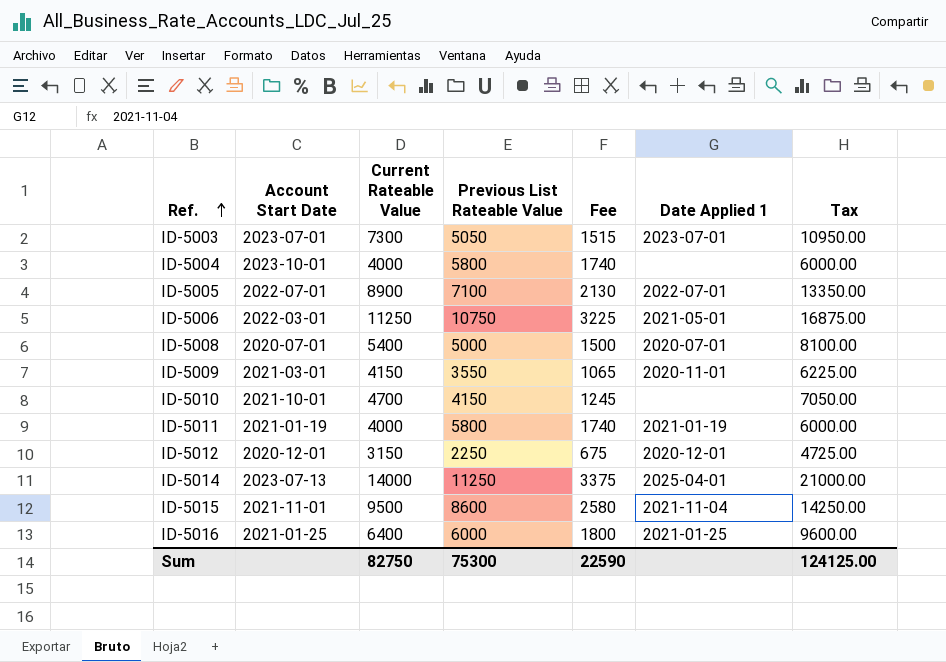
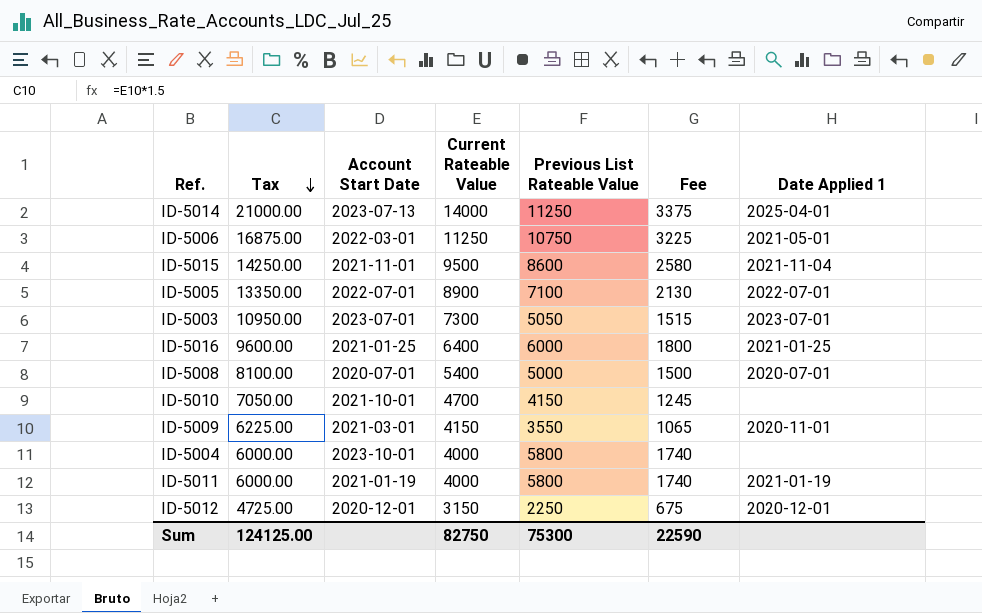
row order: Ref. ascending -> Tax descending
column Tax | position: 7 -> 2

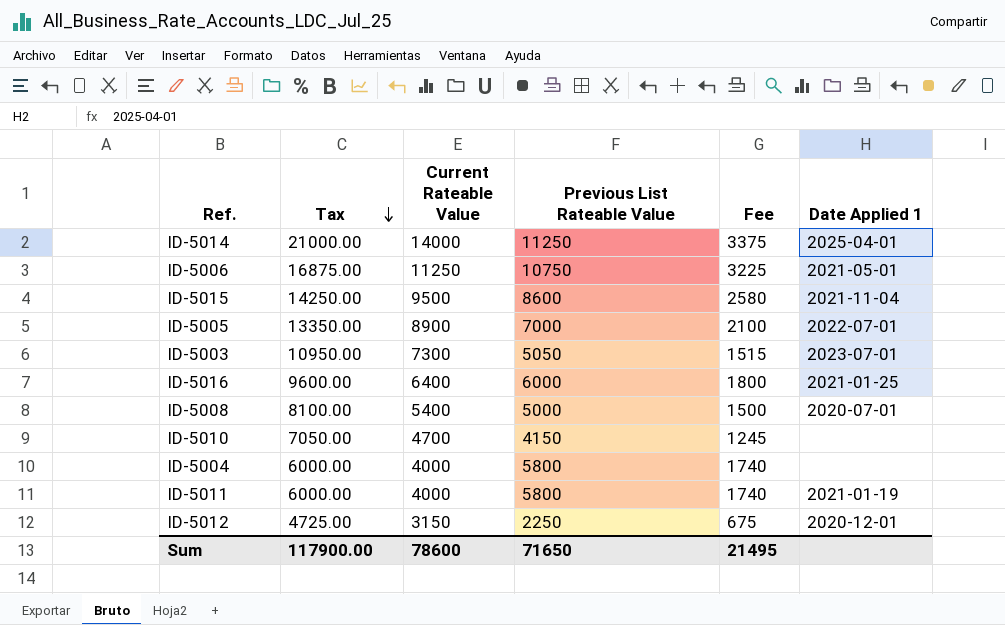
column Account Start Date | position: 3 -> none
row ID-5009: 6225.00 | 2021-03-01 | 4150 | 3550 | 1065 | 2020-11-01 -> none
ID-5005 | Previous List Rateable Value: 7100 -> 7000
ID-5005 | Fee: 2130 -> 2100
Sum | Tax: 124125.00 -> 117900.00
Sum | Current Rateable Value: 82750 -> 78600
Sum | Previous List Rateable Value: 75300 -> 71650
Sum | Fee: 22590 -> 21495

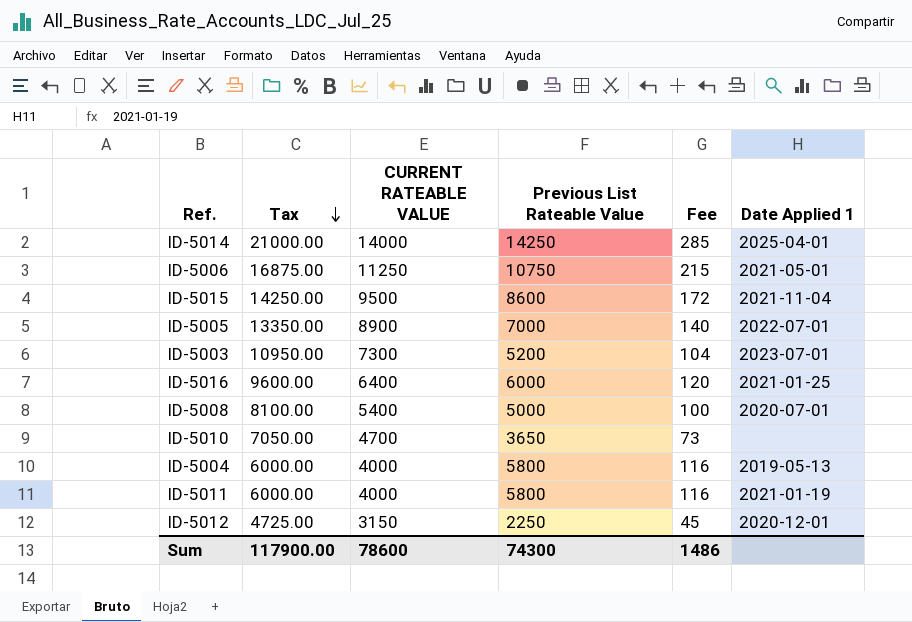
column name: Current Rateable Value -> CURRENT RATEABLE VALUE
column Fee | formula: [Previous List Rateable Value] * 0.3 -> [Previous List Rateable Value] * 0.02
ID-5014 | Previous List Rateable Value: 11250 -> 14250
ID-5003 | Previous List Rateable Value: 5050 -> 5200
ID-5010 | Previous List Rateable Value: 4150 -> 3650
ID-5004 | Date Applied 1: none -> 2019-05-13
Sum | Previous List Rateable Value: 71650 -> 74300
Sum | Fee: 21495 -> 1486

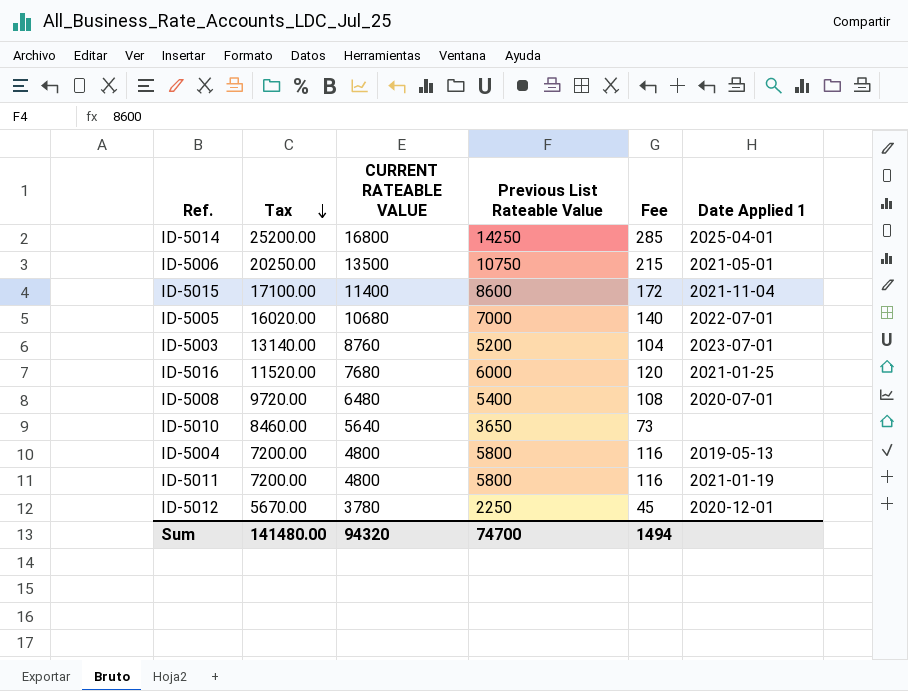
ID-5014 | Tax: 21000.00 -> 25200.00
ID-5014 | CURRENT RATEABLE VALUE: 14000 -> 16800
ID-5006 | Tax: 16875.00 -> 20250.00
ID-5006 | CURRENT RATEABLE VALUE: 11250 -> 13500
ID-5015 | Tax: 14250.00 -> 17100.00
ID-5015 | CURRENT RATEABLE VALUE: 9500 -> 11400
ID-5005 | Tax: 13350.00 -> 16020.00
ID-5005 | CURRENT RATEABLE VALUE: 8900 -> 10680
ID-5003 | Tax: 10950.00 -> 13140.00
ID-5003 | CURRENT RATEABLE VALUE: 7300 -> 8760
ID-5016 | Tax: 9600.00 -> 11520.00
ID-5016 | CURRENT RATEABLE VALUE: 6400 -> 7680
ID-5008 | Tax: 8100.00 -> 9720.00
ID-5008 | CURRENT RATEABLE VALUE: 5400 -> 6480
ID-5008 | Previous List Rateable Value: 5000 -> 5400
ID-5008 | Fee: 100 -> 108
ID-5010 | Tax: 7050.00 -> 8460.00
ID-5010 | CURRENT RATEABLE VALUE: 4700 -> 5640
ID-5004 | Tax: 6000.00 -> 7200.00
ID-5004 | CURRENT RATEABLE VALUE: 4000 -> 4800
ID-5011 | Tax: 6000.00 -> 7200.00
ID-5011 | CURRENT RATEABLE VALUE: 4000 -> 4800
ID-5012 | Tax: 4725.00 -> 5670.00
ID-5012 | CURRENT RATEABLE VALUE: 3150 -> 3780
Sum | Tax: 117900.00 -> 141480.00
Sum | CURRENT RATEABLE VALUE: 78600 -> 94320
Sum | Previous List Rateable Value: 74300 -> 74700
Sum | Fee: 1486 -> 1494

